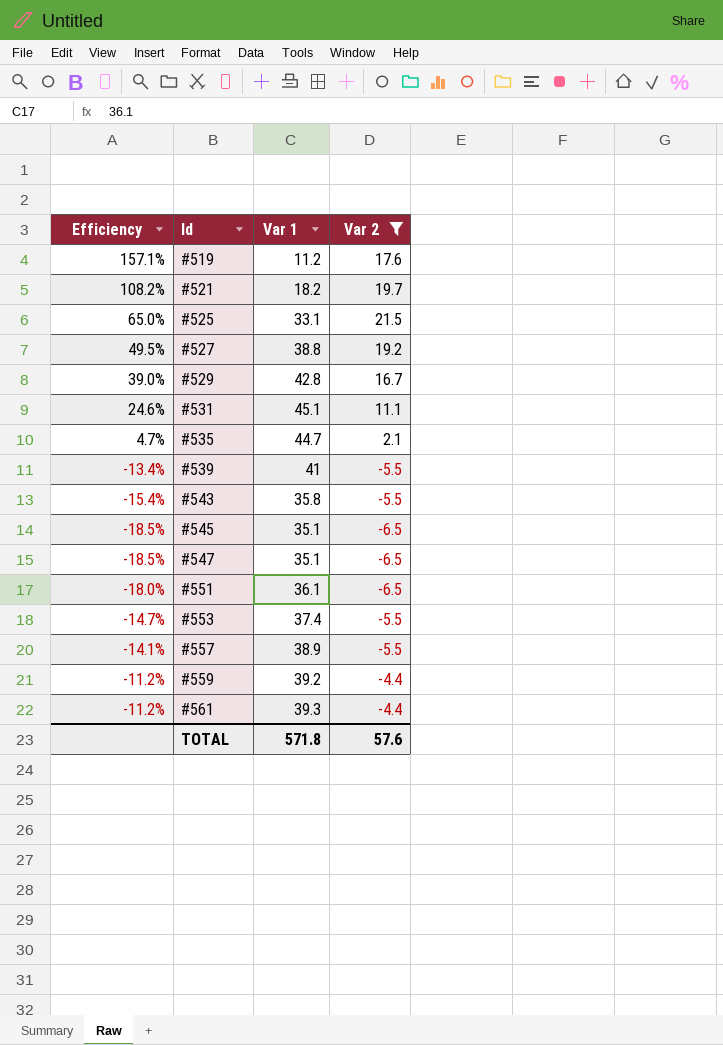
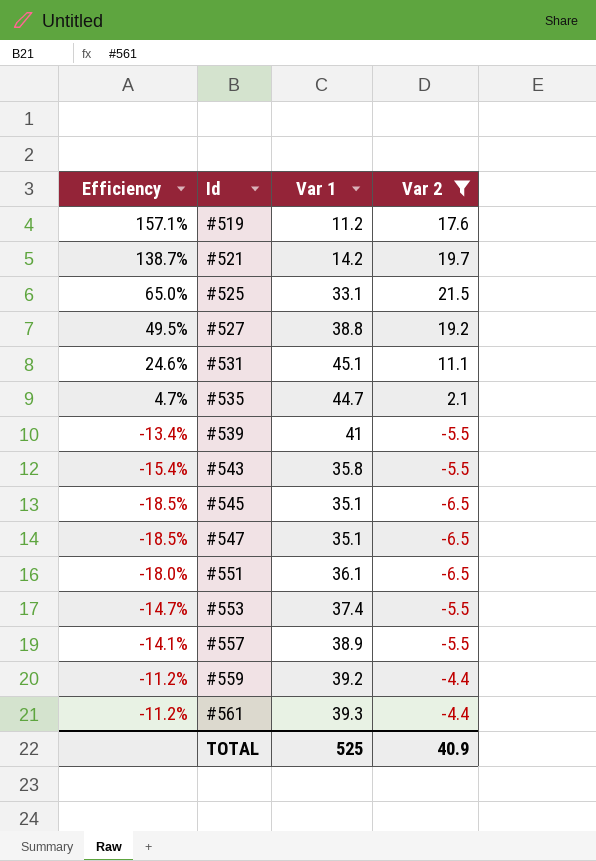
row #529: 39.0% | 42.8 | 16.7 -> none
#521 | Efficiency: 108.2% -> 138.7%
#521 | Var 1: 18.2 -> 14.2
TOTAL | Var 1: 571.8 -> 525
TOTAL | Var 2: 57.6 -> 40.9

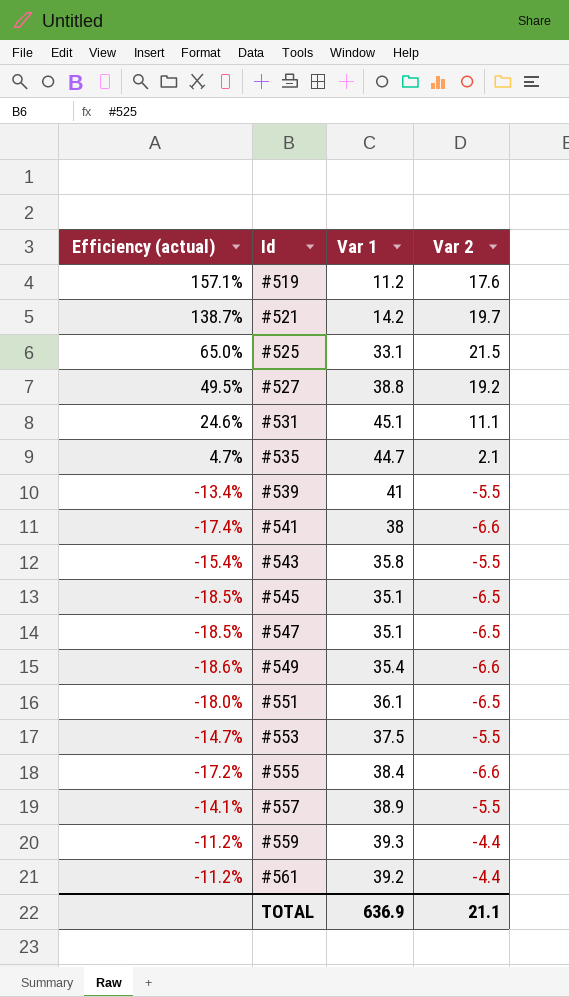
filter: Var 2 != -6.6 -> none
column name: Efficiency -> Efficiency (actual)
#553 | Var 1: 37.4 -> 37.5
#559 | Var 1: 39.2 -> 39.3
#561 | Var 1: 39.3 -> 39.2
TOTAL | Var 1: 525 -> 636.9
TOTAL | Var 2: 40.9 -> 21.1

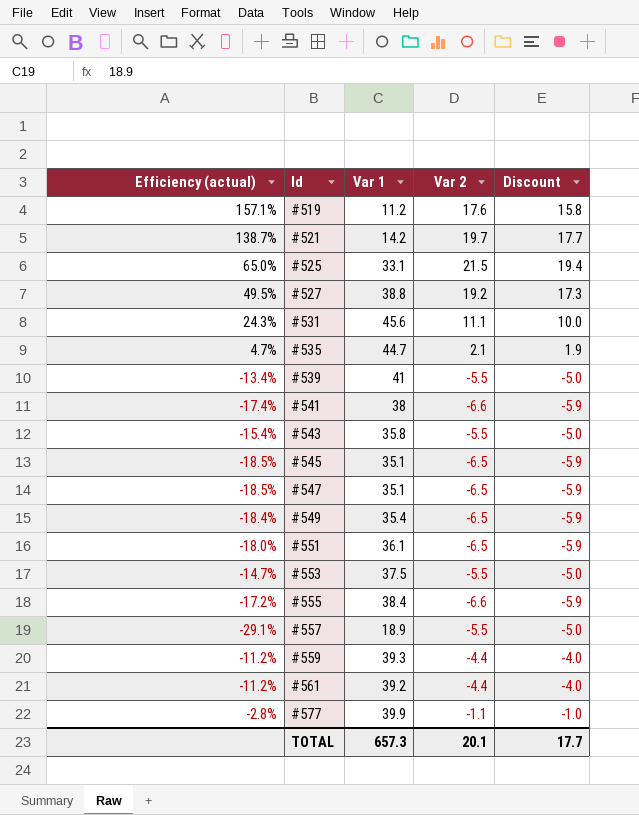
column Discount | formula: none -> [Var 2] * 0.9
#531 | Efficiency (actual): 24.6% -> 24.3%
#531 | Var 1: 45.1 -> 45.6
#549 | Efficiency (actual): -18.6% -> -18.4%
#549 | Var 2: -6.6 -> -6.5
#557 | Efficiency (actual): -14.1% -> -29.1%
#557 | Var 1: 38.9 -> 18.9
row #577: none -> -2.8% | 39.9 | -1.1 | -1.0
TOTAL | Var 1: 636.9 -> 657.3
TOTAL | Var 2: 21.1 -> 20.1

